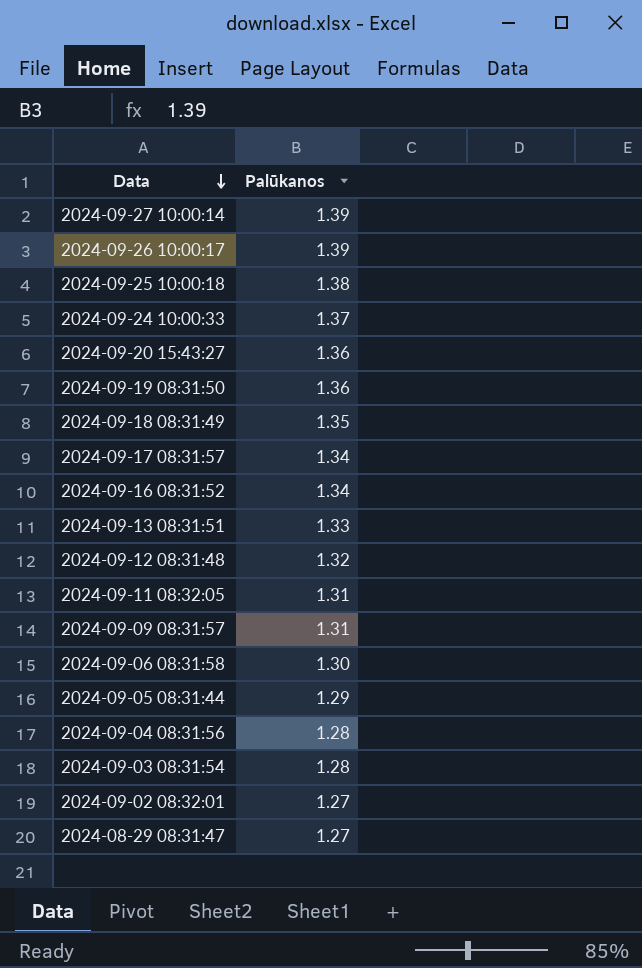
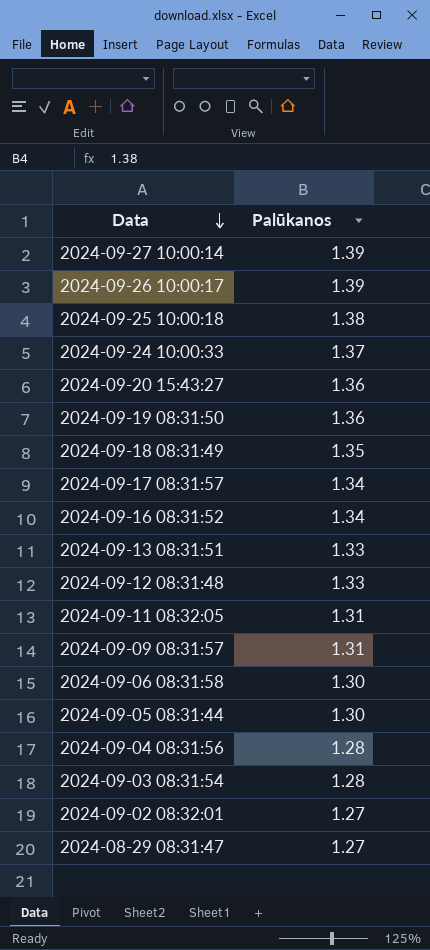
2024-09-12 08:31:48 | Palūkanos: 1.32 -> 1.33
2024-09-05 08:31:44 | Palūkanos: 1.29 -> 1.30

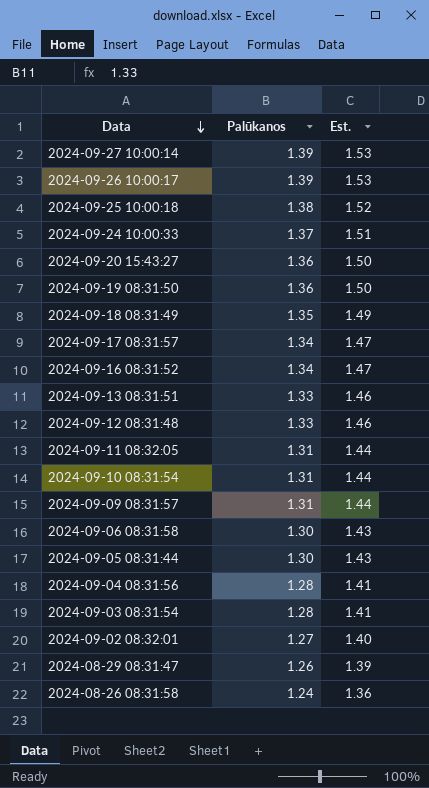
column Est. | formula: none -> [Palūkanos] * 1.1
row 2024-09-10 08:31:54: none -> 1.31 | 1.44
2024-08-29 08:31:47 | Palūkanos: 1.27 -> 1.26
row 2024-08-26 08:31:58: none -> 1.24 | 1.36

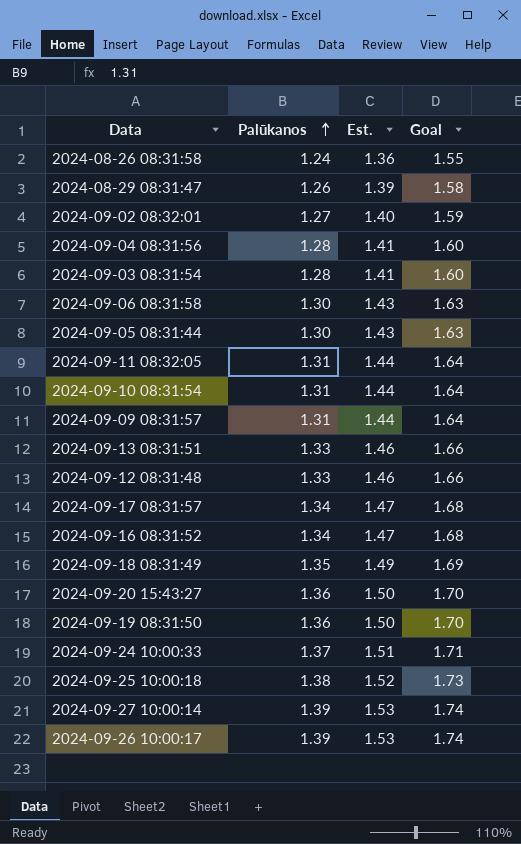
row order: Data descending -> Palūkanos ascending
column Goal | formula: none -> [Palūkanos] * 1.25

